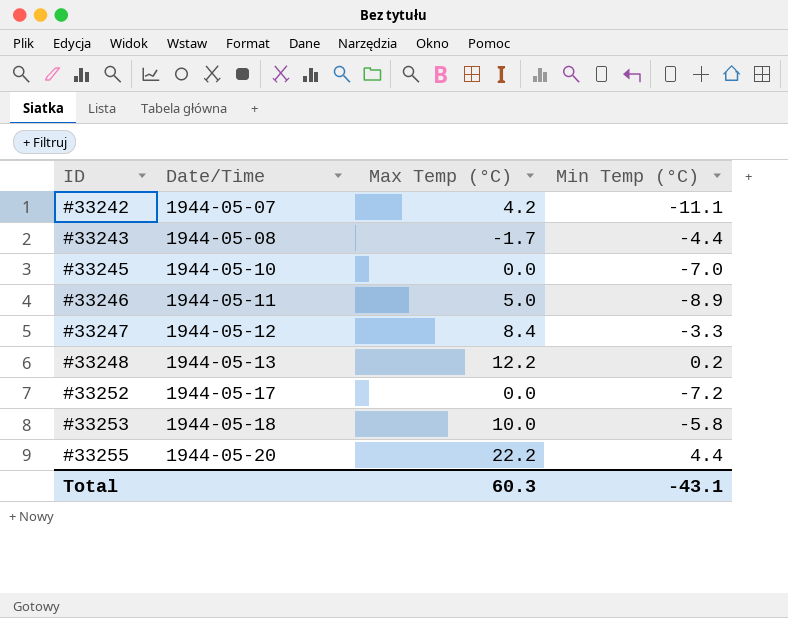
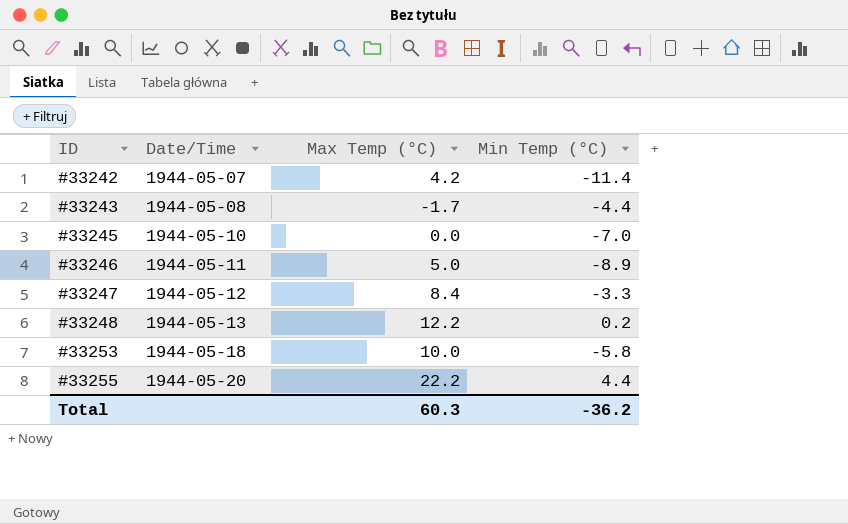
row #33252: 1944-05-17 | 0.0 | -7.2 -> none
#33242 | Min Temp (°C): -11.1 -> -11.4
Total | Min Temp (°C): -43.1 -> -36.2

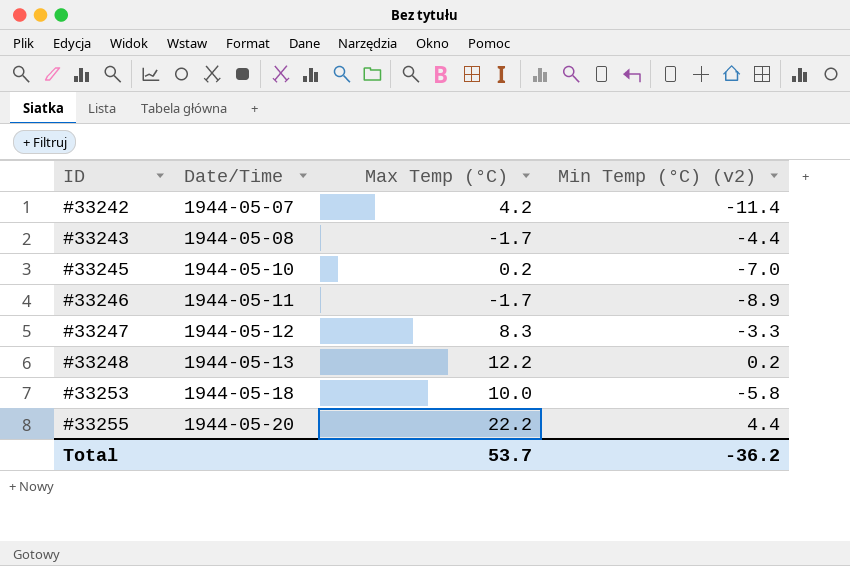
column name: Min Temp (°C) -> Min Temp (°C) (v2)
#33245 | Max Temp (°C): 0.0 -> 0.2
#33246 | Max Temp (°C): 5.0 -> -1.7
#33247 | Max Temp (°C): 8.4 -> 8.3
Total | Max Temp (°C): 60.3 -> 53.7

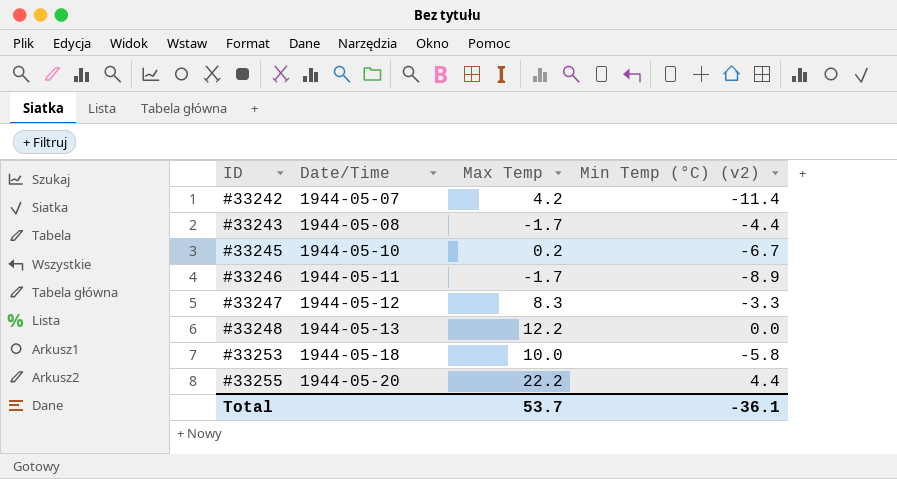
column name: Max Temp (°C) -> Max Temp
#33245 | Min Temp (°C) (v2): -7.0 -> -6.7
#33248 | Min Temp (°C) (v2): 0.2 -> 0.0
Total | Min Temp (°C) (v2): -36.2 -> -36.1

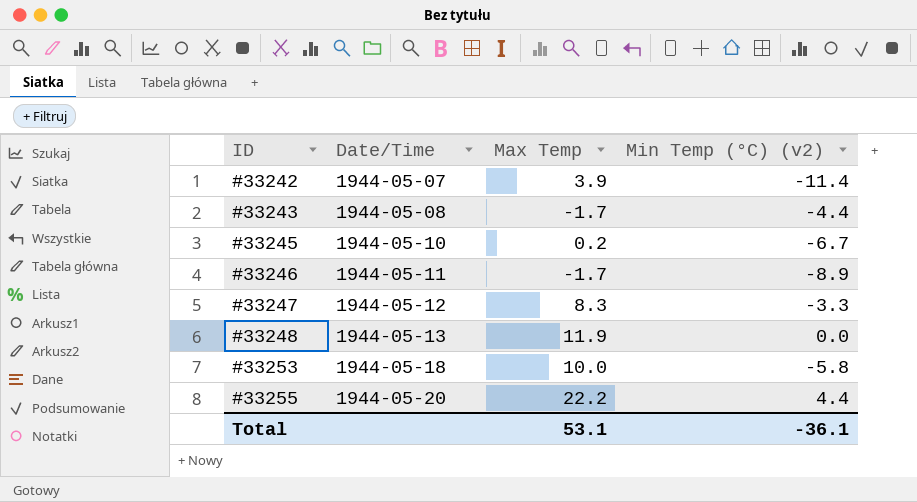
#33242 | Max Temp: 4.2 -> 3.9
#33248 | Max Temp: 12.2 -> 11.9
Total | Max Temp: 53.7 -> 53.1

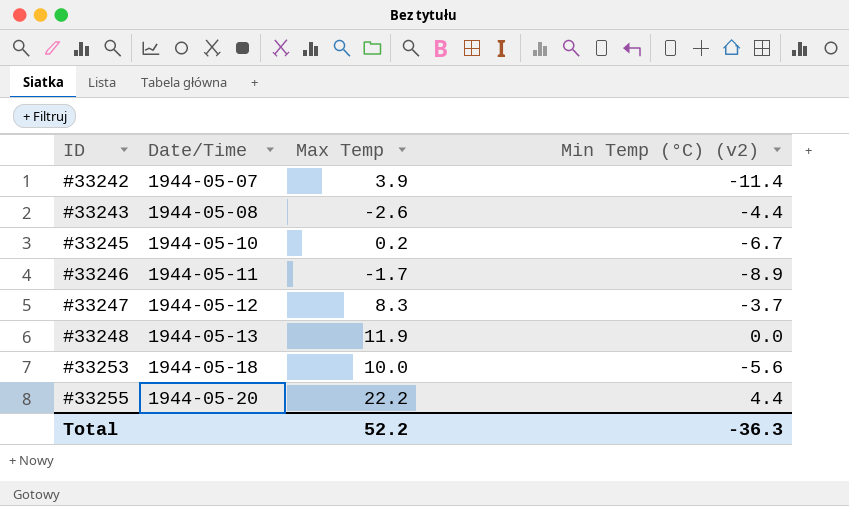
#33243 | Max Temp: -1.7 -> -2.6
#33247 | Min Temp (°C) (v2): -3.3 -> -3.7
#33253 | Min Temp (°C) (v2): -5.8 -> -5.6
Total | Max Temp: 53.1 -> 52.2
Total | Min Temp (°C) (v2): -36.1 -> -36.3

